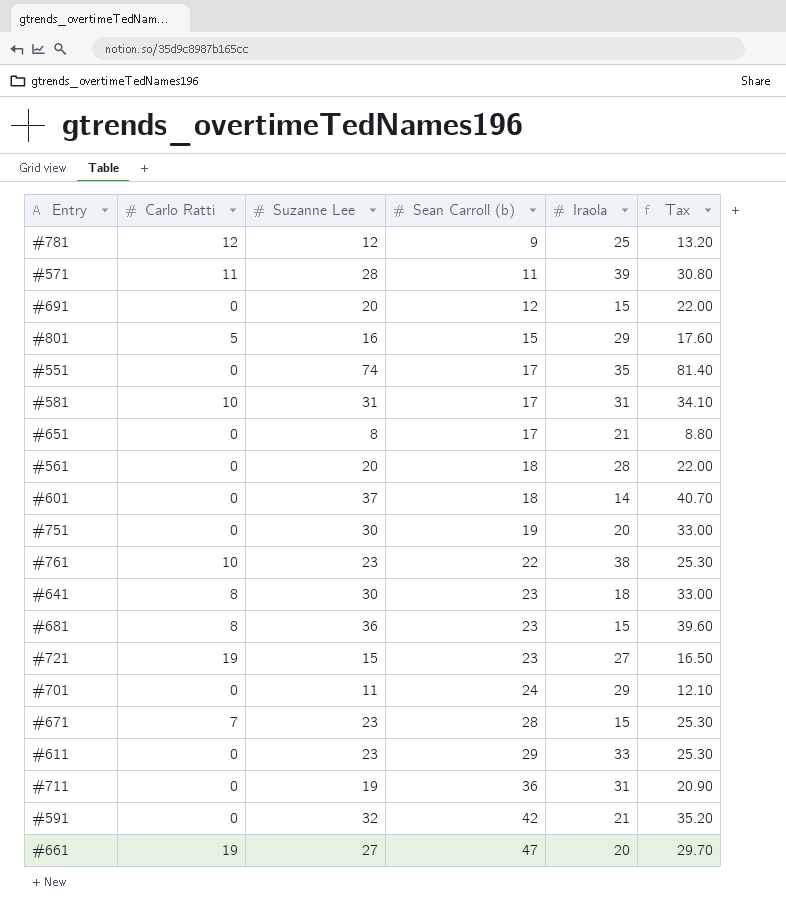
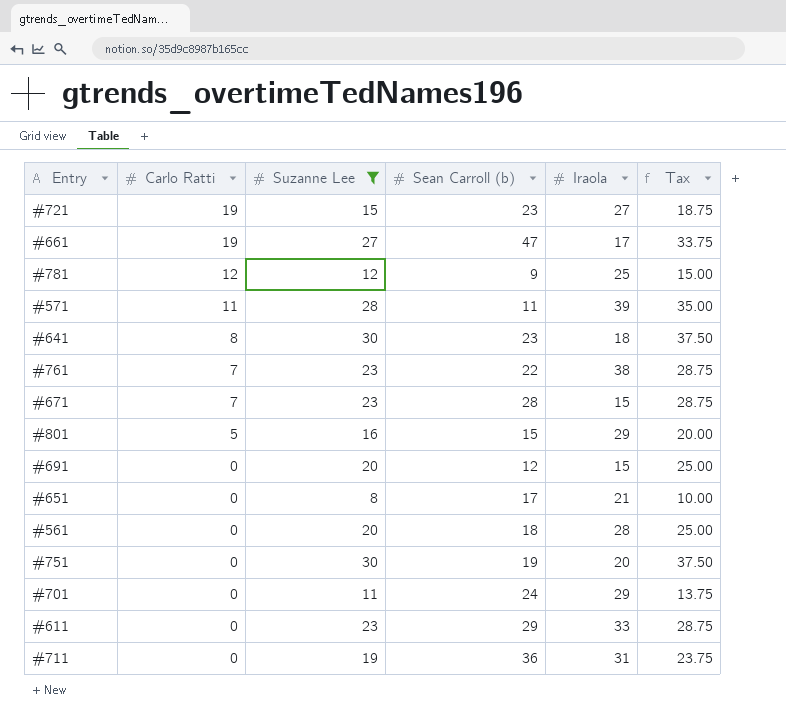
filter: none -> Suzanne Lee <= 30
row order: Sean Carroll (b) ascending -> Carlo Ratti descending
column Tax | formula: [Suzanne Lee] * 1.1 -> [Suzanne Lee] * 1.25
#661 | Iraola: 20 -> 17
#761 | Carlo Ratti: 10 -> 7

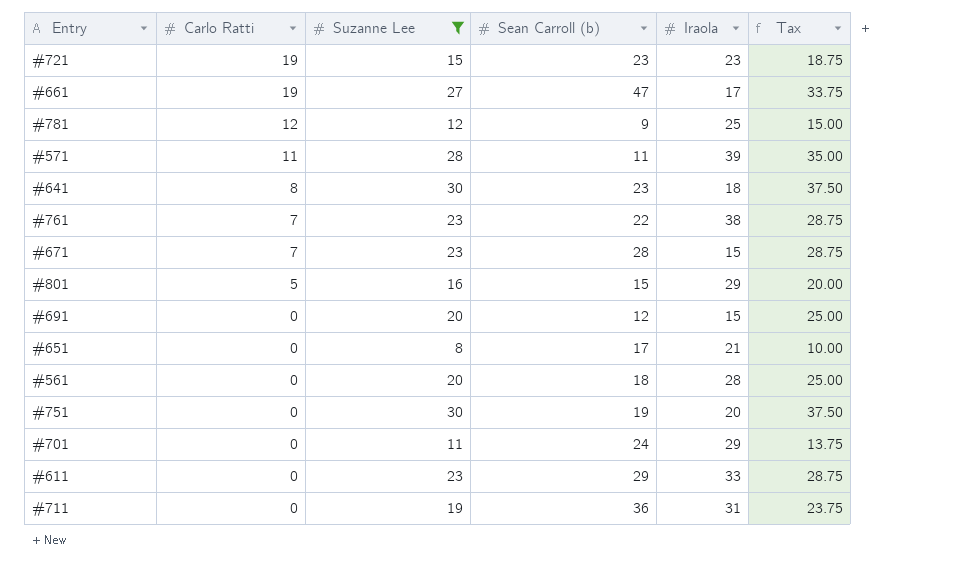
#721 | Iraola: 27 -> 23

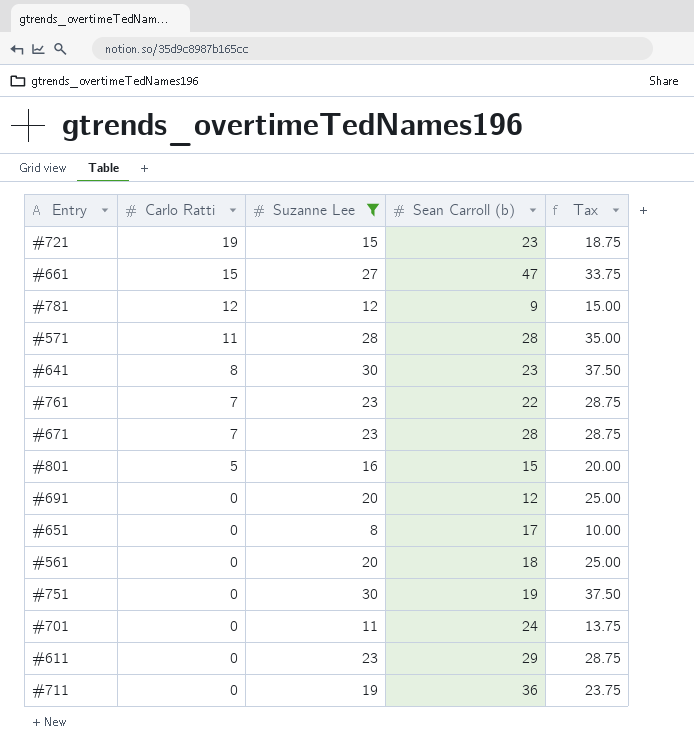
column Iraola | position: 5 -> none
#661 | Carlo Ratti: 19 -> 15
#571 | Sean Carroll (b): 11 -> 28

